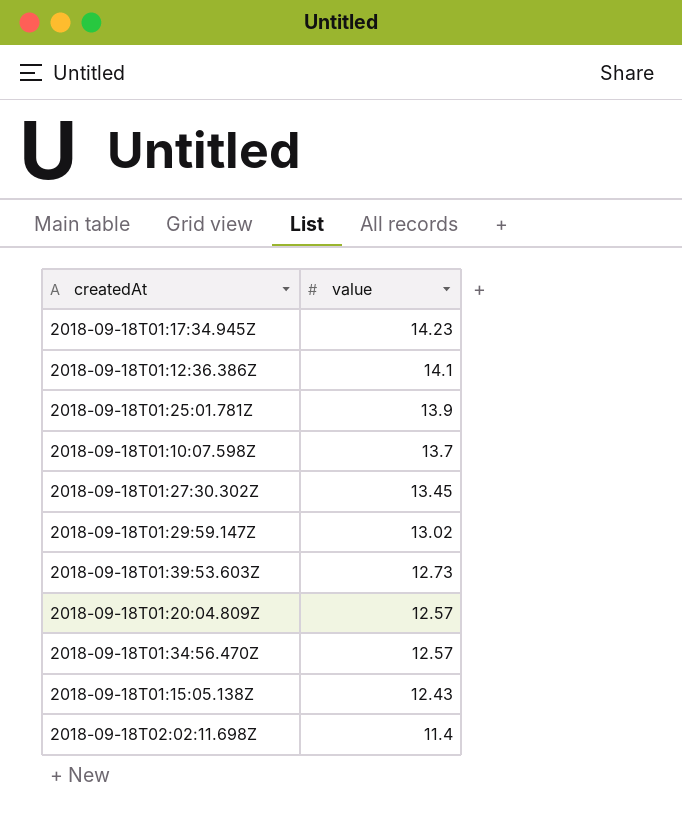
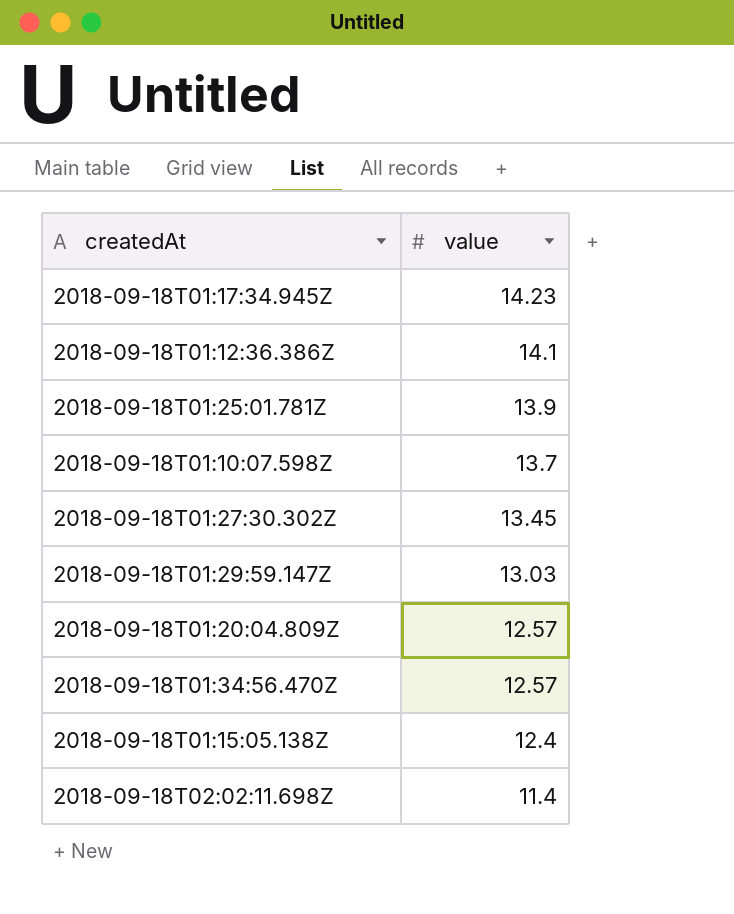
row 2018-09-18T01:39:53.603Z: 12.73 -> none
2018-09-18T01:29:59.147Z | value: 13.02 -> 13.03
2018-09-18T01:15:05.138Z | value: 12.43 -> 12.4

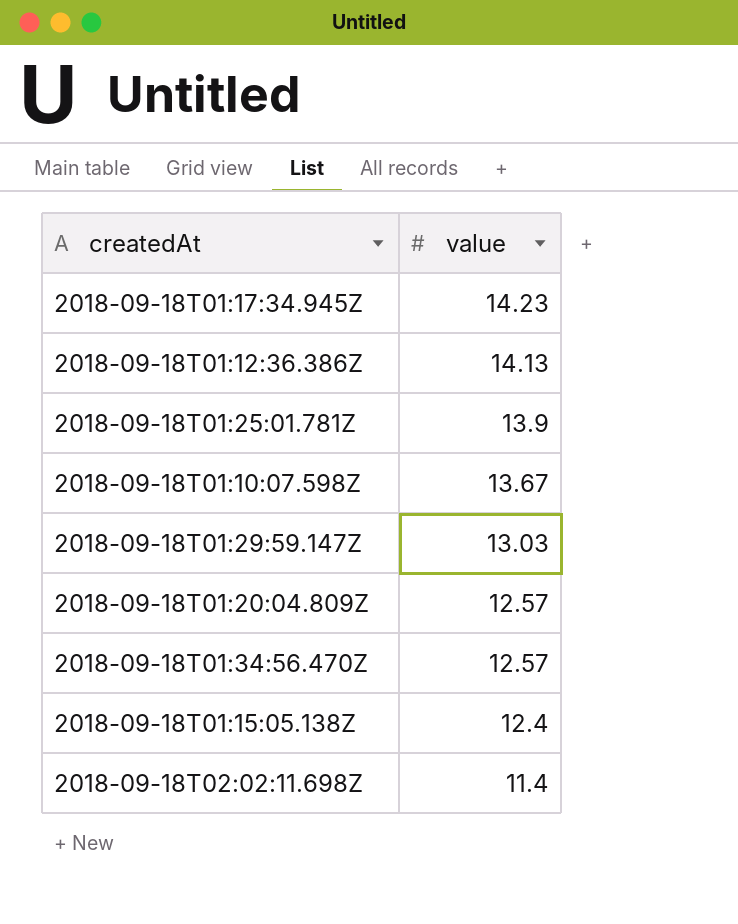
row 2018-09-18T01:27:30.302Z: 13.45 -> none
2018-09-18T01:12:36.386Z | value: 14.1 -> 14.13
2018-09-18T01:10:07.598Z | value: 13.7 -> 13.67

